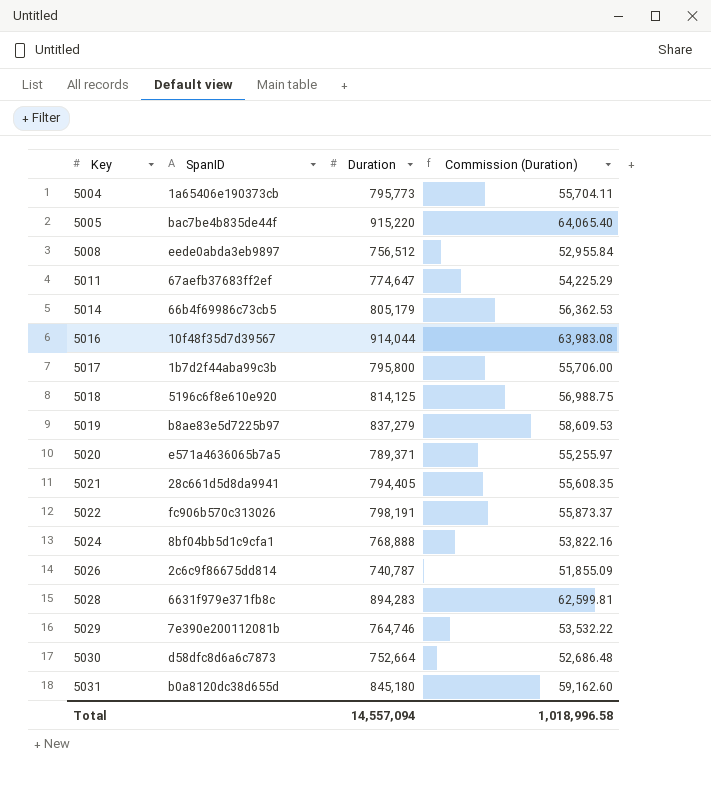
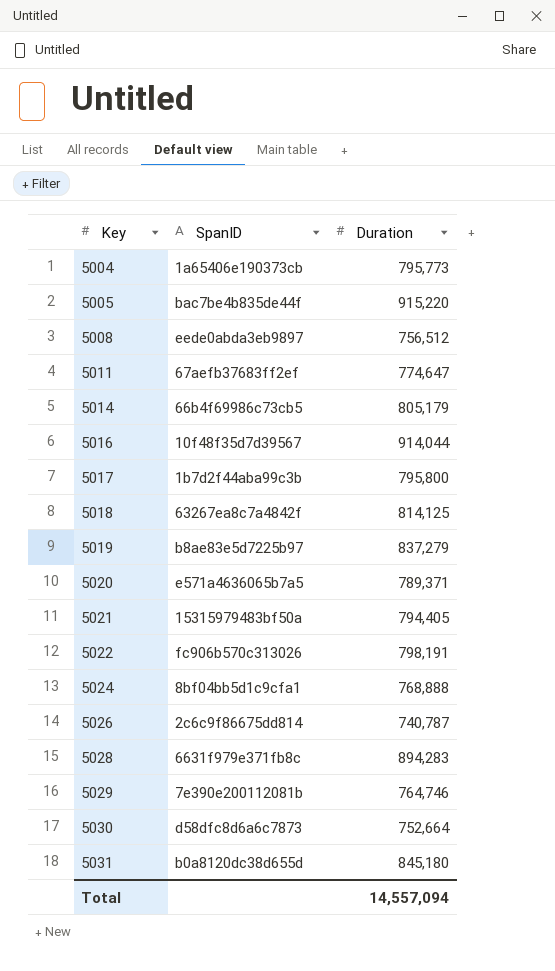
column Commission (Duration) | formula: [Duration] * 0.07 -> none
5018 | SpanID: 5196c6f8e610e920 -> 63267ea8c7a4842f
5021 | SpanID: 28c661d5d8da9941 -> 15315979483bf50a

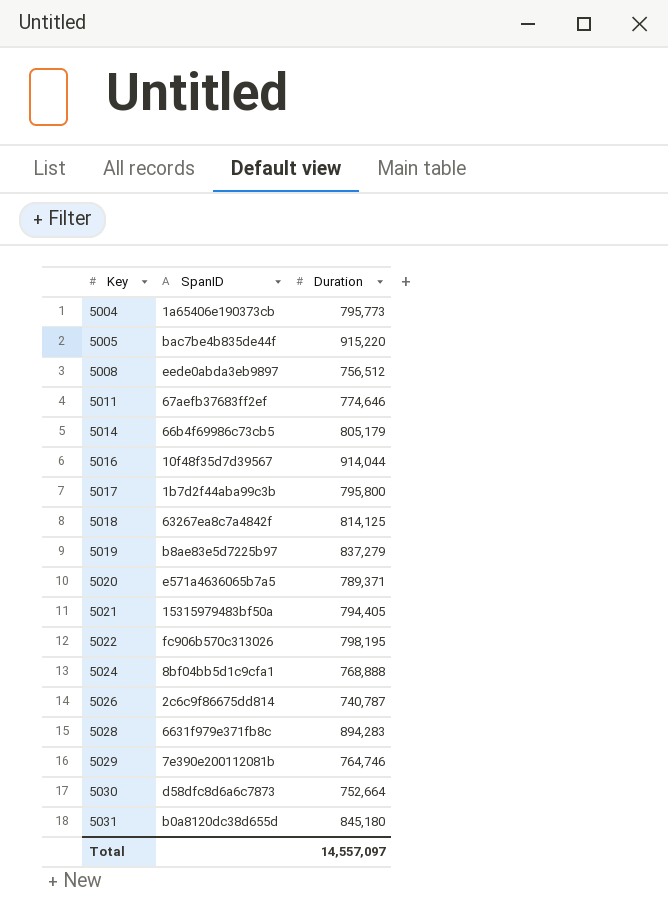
5011 | Duration: 774,647 -> 774,646
5022 | Duration: 798,191 -> 798,195
Total | Duration: 14,557,094 -> 14,557,097

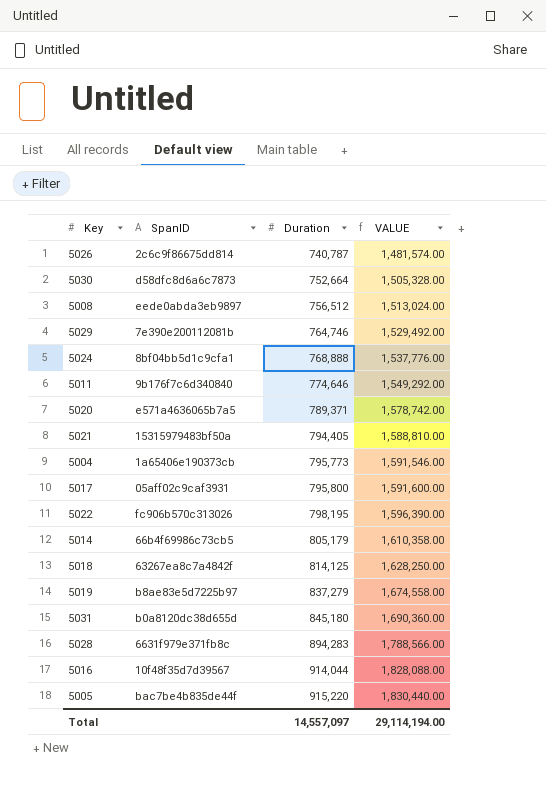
row order: Key ascending -> Duration ascending
column VALUE | formula: none -> [Duration] * 2
5011 | SpanID: 67aefb37683ff2ef -> 9b176f7c6d340840
5017 | SpanID: 1b7d2f44aba99c3b -> 05aff02c9caf3931

